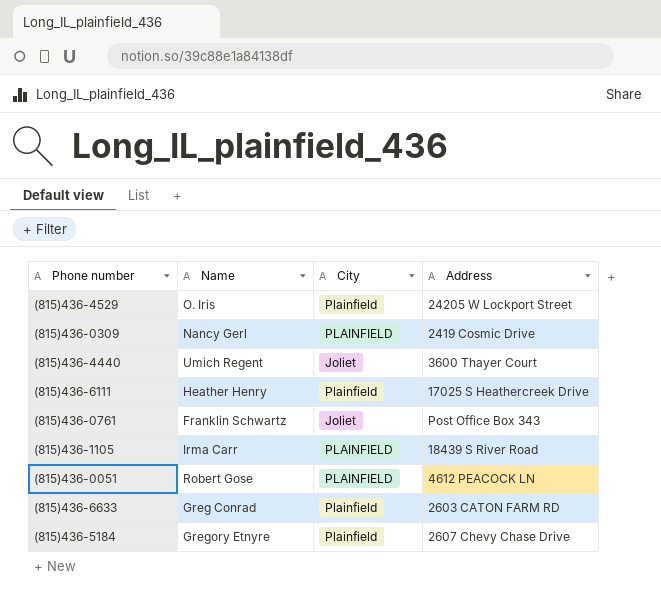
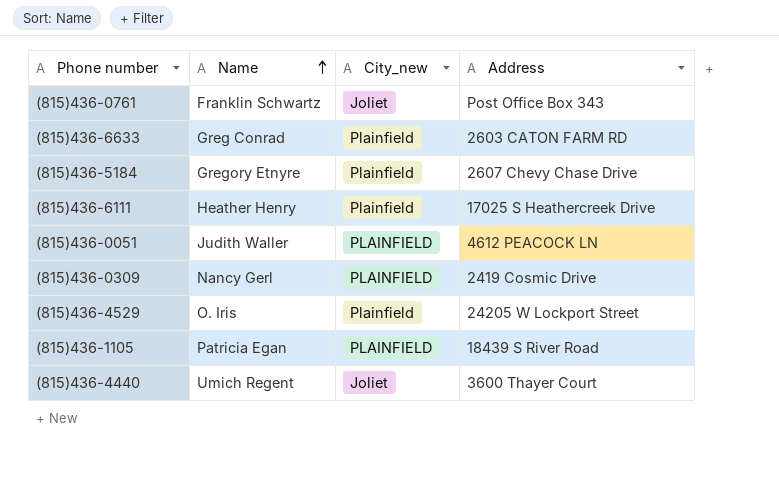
row order: none -> Name ascending
column name: City -> City_new
(815)436-0051 | Name: Robert Gose -> Judith Waller
(815)436-1105 | Name: Irma Carr -> Patricia Egan

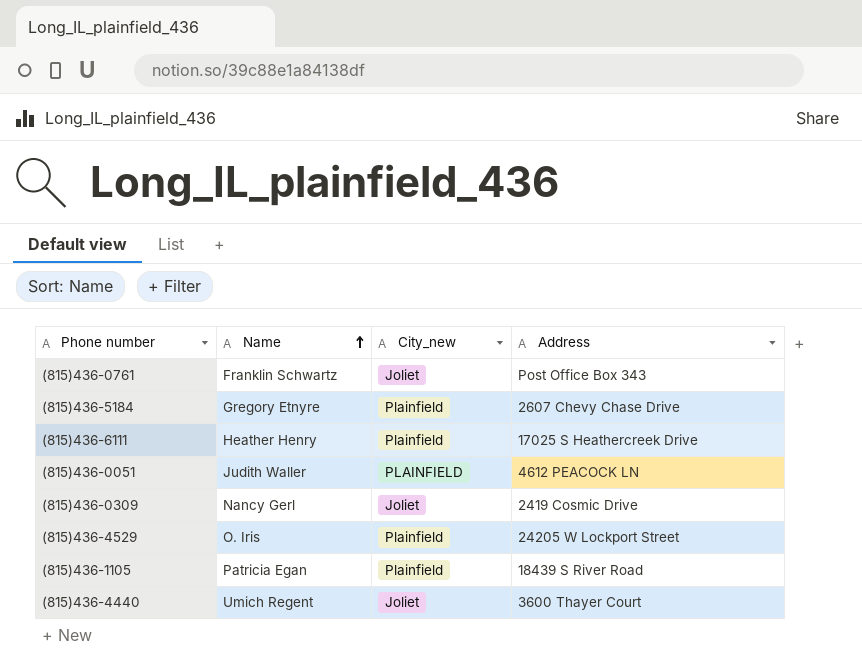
row (815)436-6633: Greg Conrad | Plainfield | 2603 CATON FARM RD -> none
(815)436-0309 | City_new: PLAINFIELD -> Joliet
(815)436-1105 | City_new: PLAINFIELD -> Plainfield

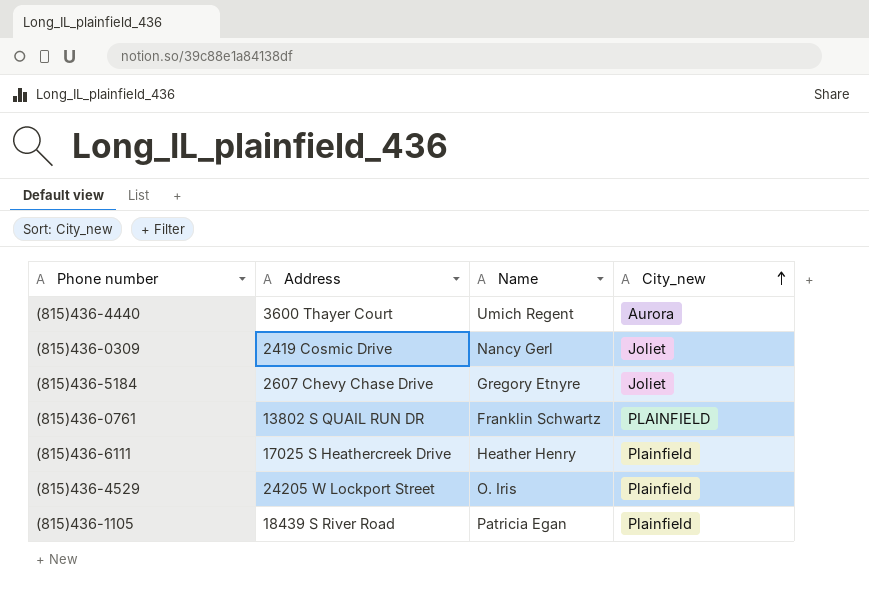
row order: Name ascending -> City_new ascending
column Address | position: 4 -> 2
row (815)436-0051: Judith Waller | PLAINFIELD | 4612 PEACOCK LN -> none
(815)436-4440 | City_new: Joliet -> Aurora
(815)436-5184 | City_new: Plainfield -> Joliet
(815)436-0761 | Address: Post Office Box 343 -> 13802 S QUAIL RUN DR
(815)436-0761 | City_new: Joliet -> PLAINFIELD

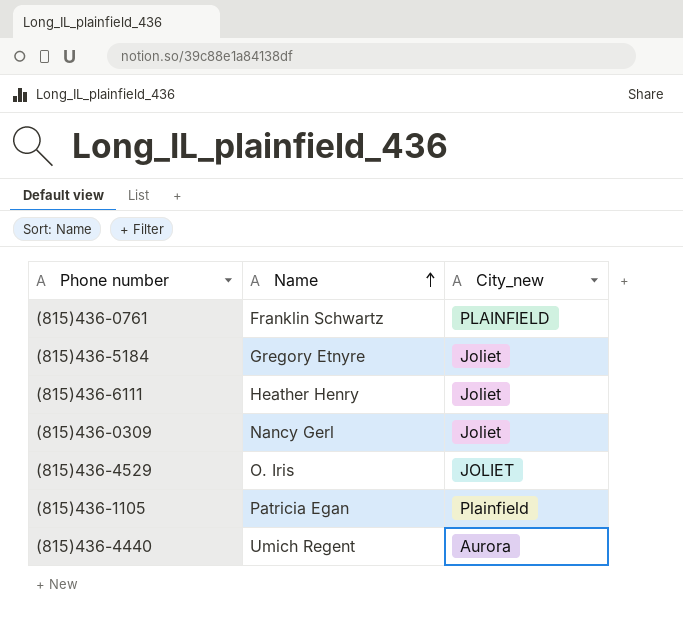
row order: City_new ascending -> Name ascending
column Address | position: 2 -> none
(815)436-6111 | City_new: Plainfield -> Joliet
(815)436-4529 | City_new: Plainfield -> JOLIET

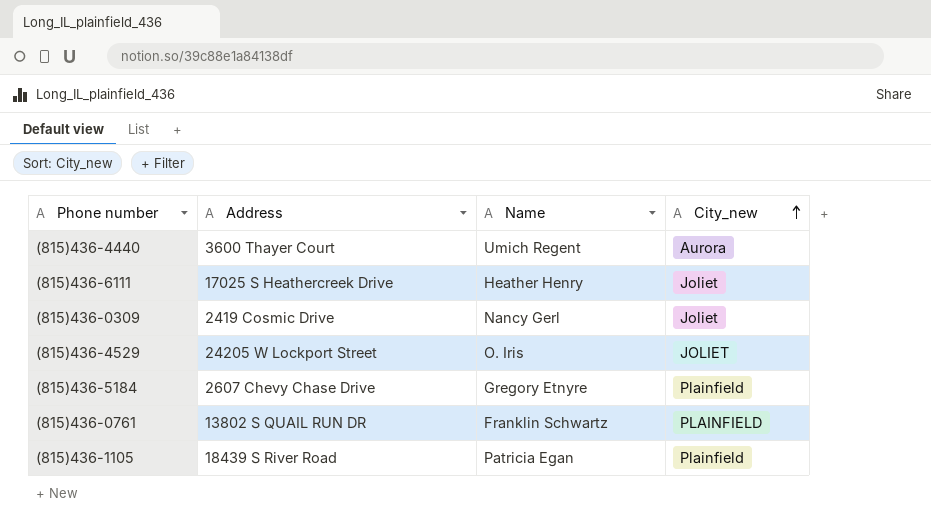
row order: Name ascending -> City_new ascending
column Address | position: none -> 2
(815)436-5184 | City_new: Joliet -> Plainfield

